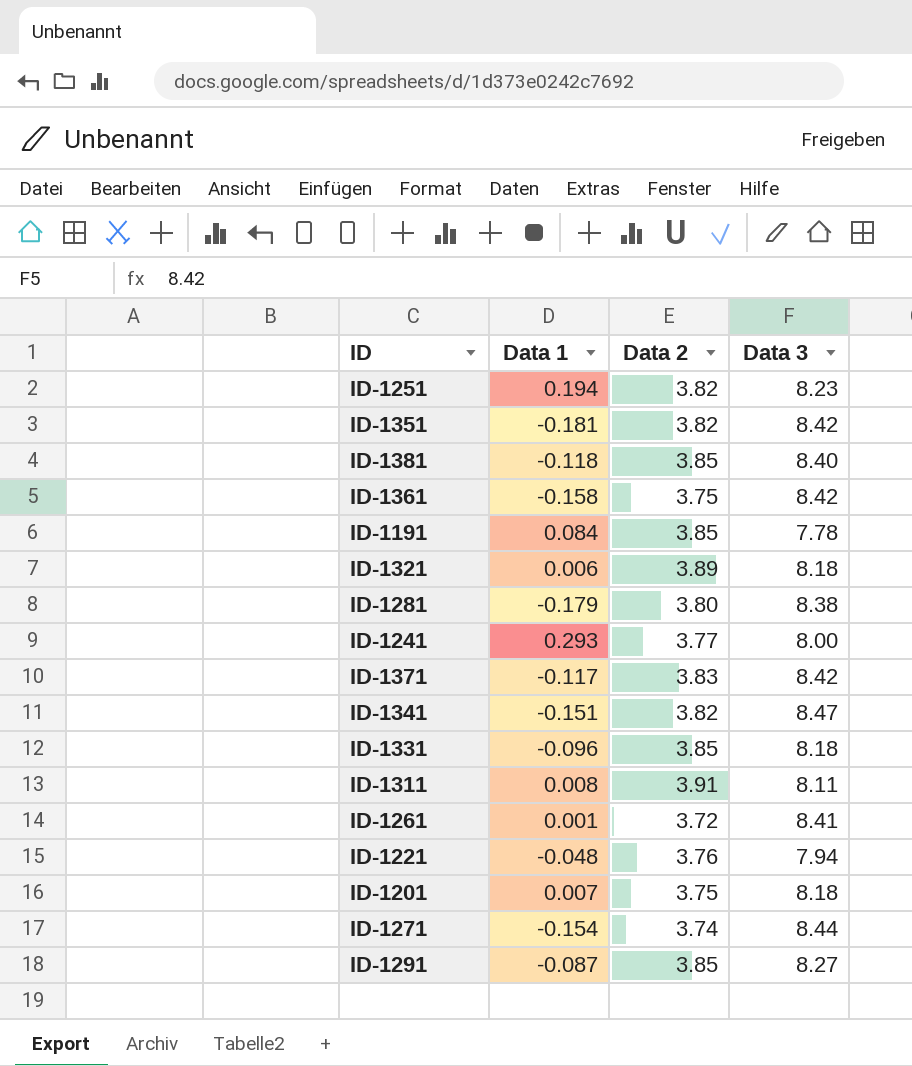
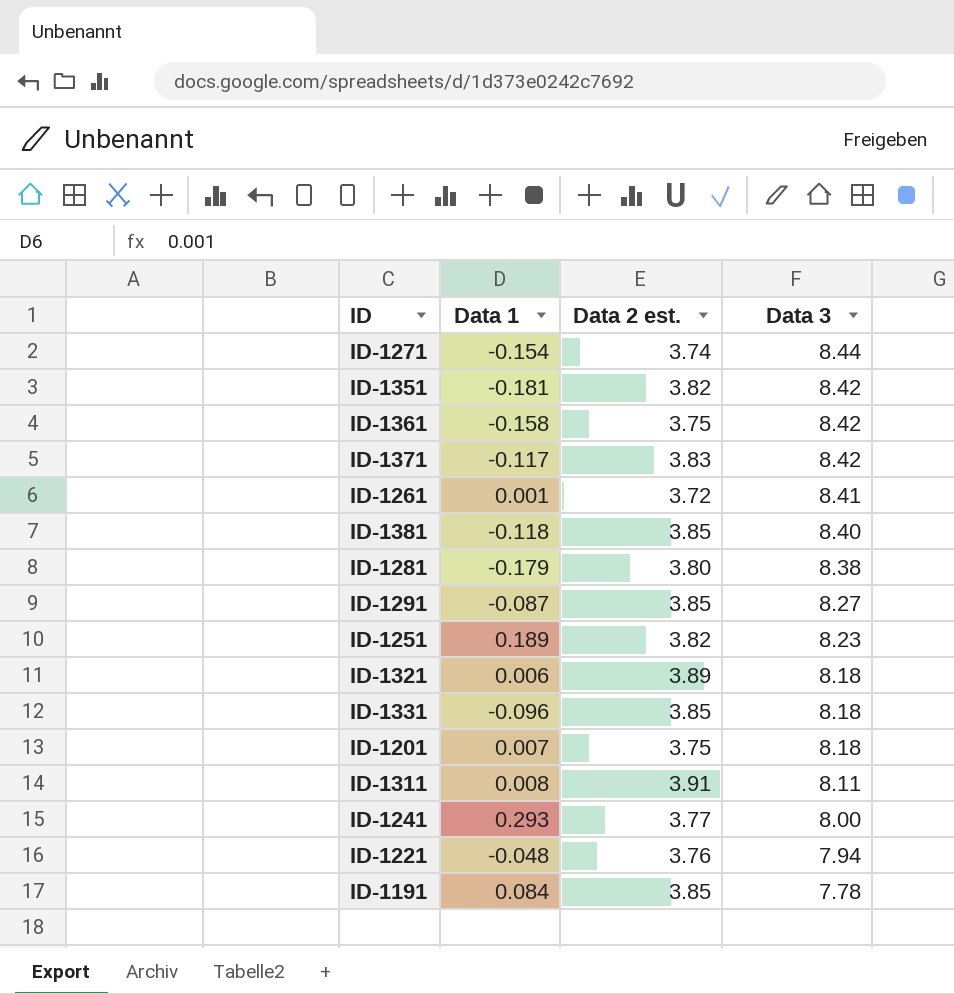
row order: none -> Data 3 descending
column name: Data 2 -> Data 2 est.
row ID-1341: -0.151 | 3.82 | 8.47 -> none
ID-1251 | Data 1: 0.194 -> 0.189

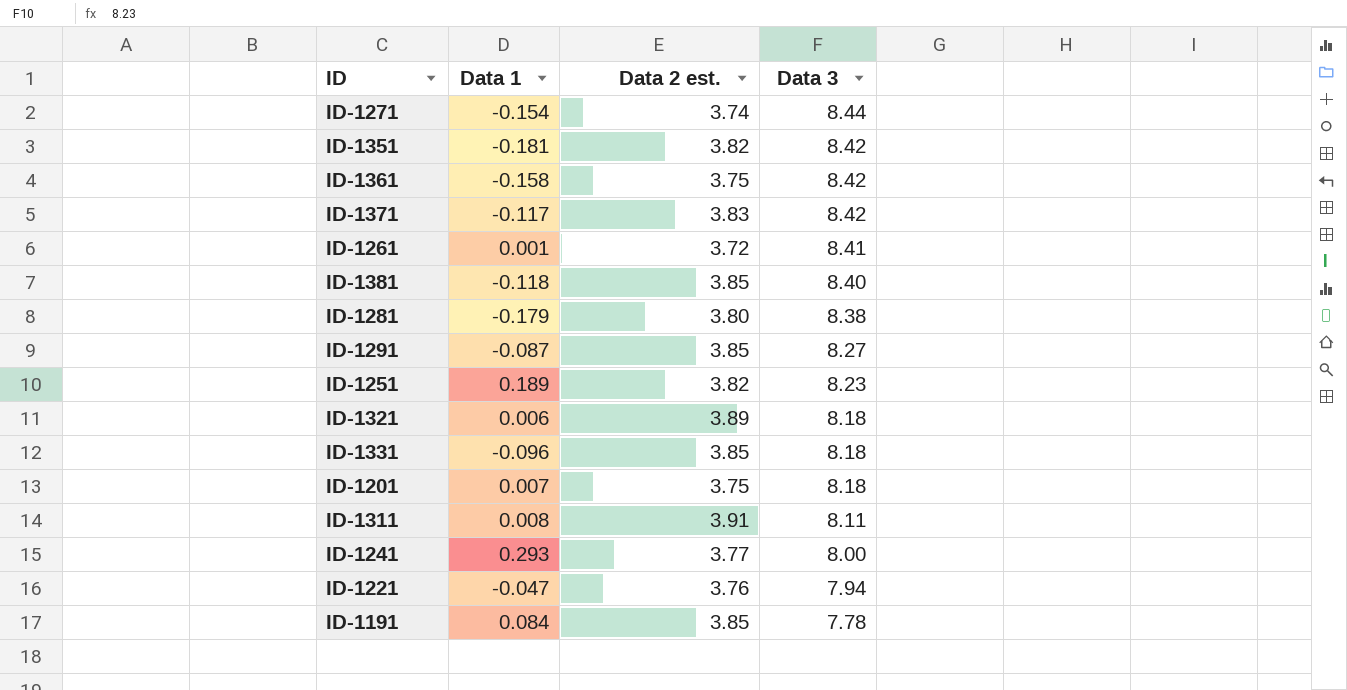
ID-1221 | Data 1: -0.048 -> -0.047

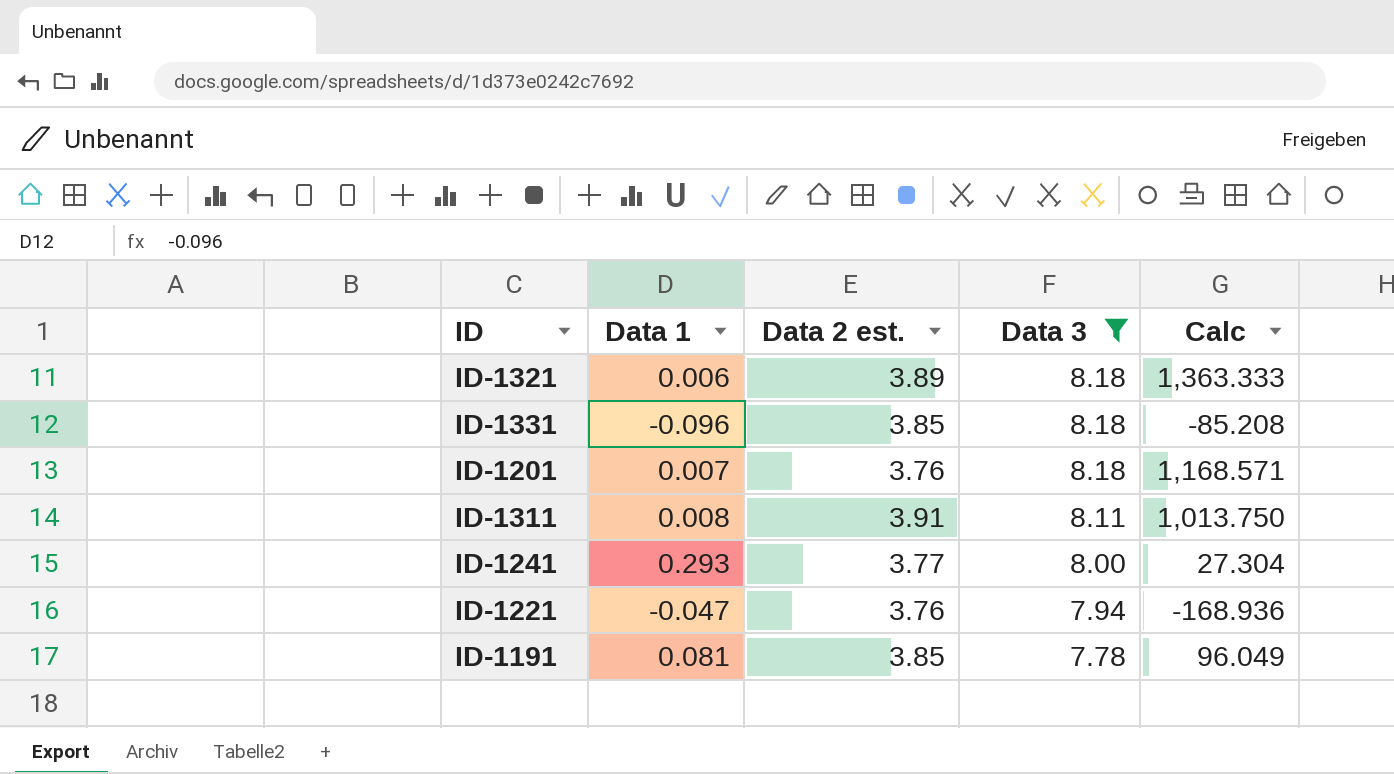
filter: none -> Data 3 <= 8.18
column Calc | formula: none -> [Data 3] / [Data 1]
ID-1201 | Data 2 est.: 3.75 -> 3.76
ID-1191 | Data 1: 0.084 -> 0.081

